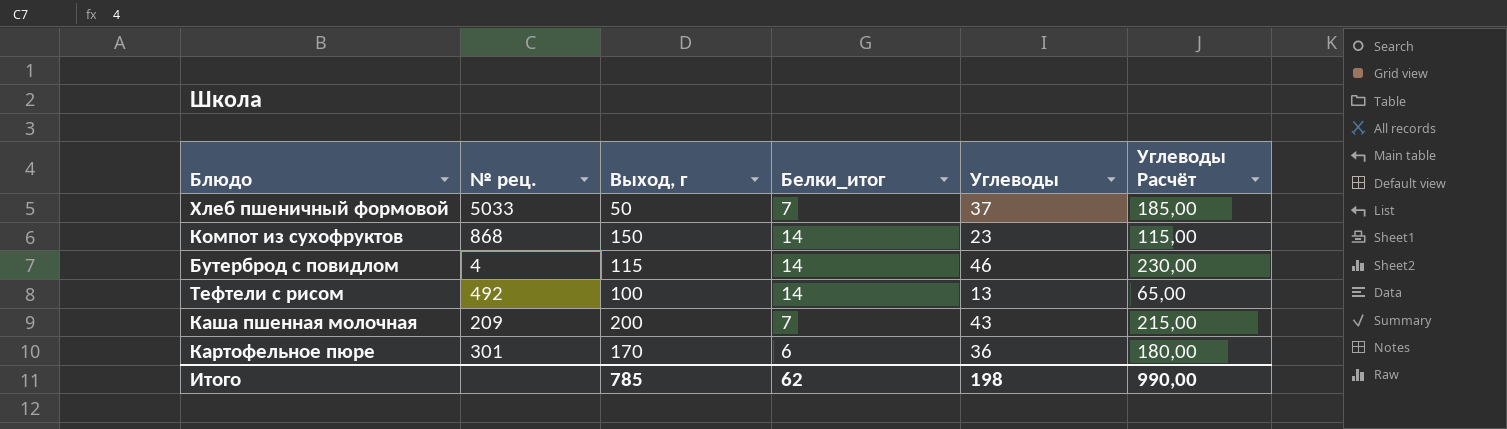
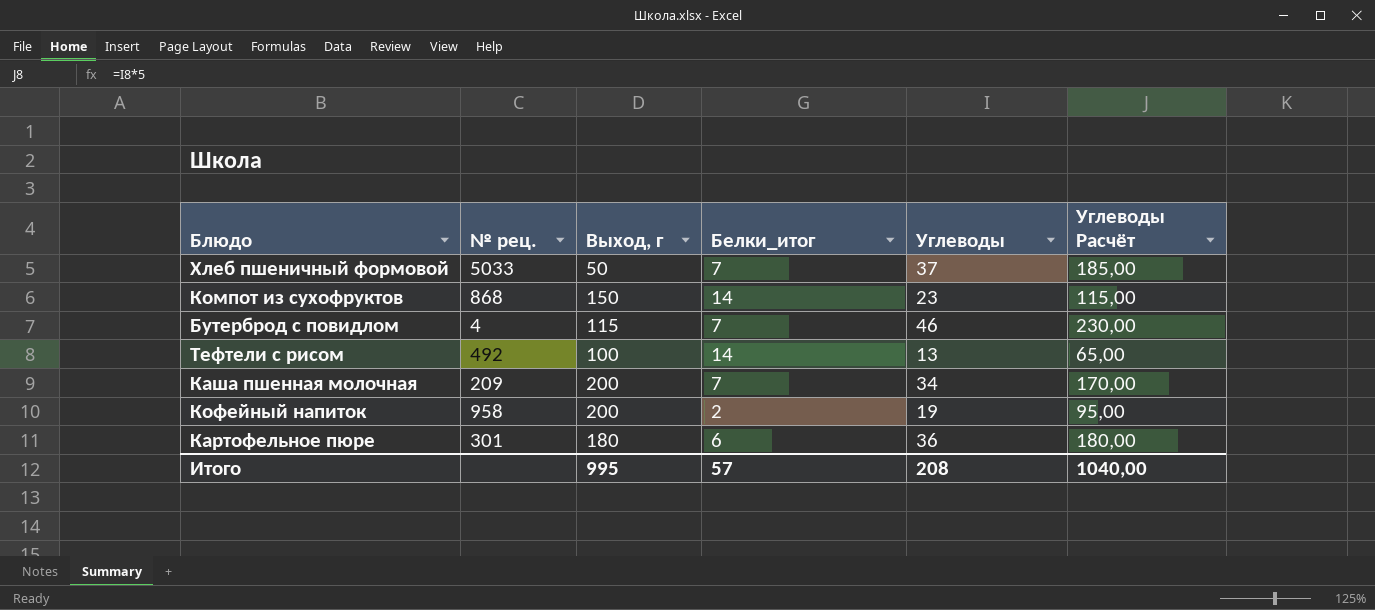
Бутерброд с повидлом | Белки_итог: 14 -> 7
Каша пшенная молочная | Углеводы: 43 -> 34
Каша пшенная молочная | Углеводы Расчёт: 215,00 -> 170,00
row Кофейный напиток: none -> 958 | 200 | 2 | 19 | 95,00
Картофельное пюре | Выход, г: 170 -> 180
Итого | Выход, г: 785 -> 995
Итого | Белки_итог: 62 -> 57
Итого | Углеводы: 198 -> 208
Итого | Углеводы Расчёт: 990,00 -> 1040,00

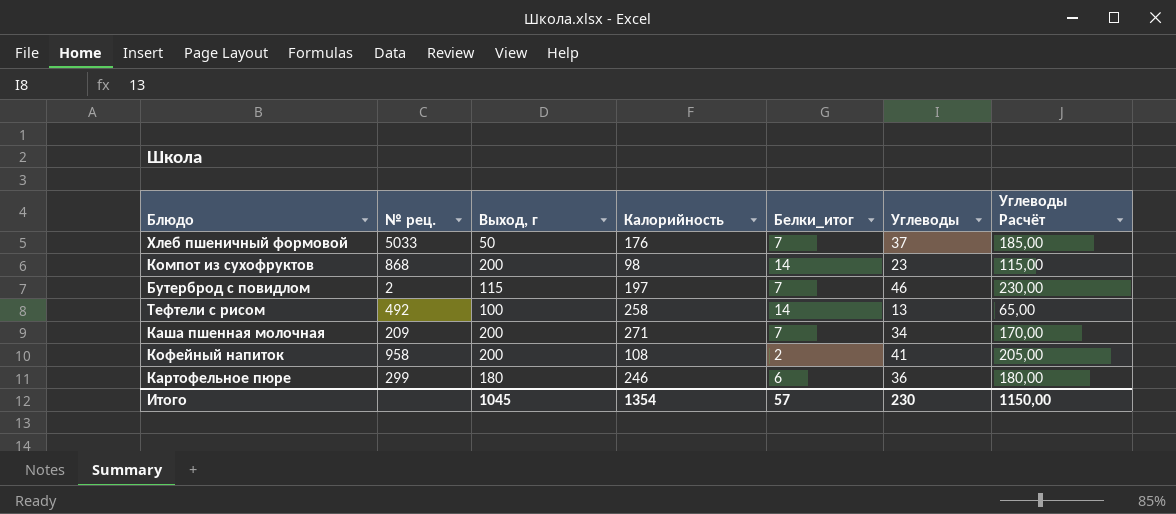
column Калорийность | position: none -> 4
Компот из сухофруктов | Выход, г: 150 -> 200
Бутерброд с повидлом | № рец.: 4 -> 2
Кофейный напиток | Углеводы: 19 -> 41
Кофейный напиток | Углеводы Расчёт: 95,00 -> 205,00
Картофельное пюре | № рец.: 301 -> 299
Итого | Выход, г: 995 -> 1045
Итого | Углеводы: 208 -> 230
Итого | Углеводы Расчёт: 1040,00 -> 1150,00

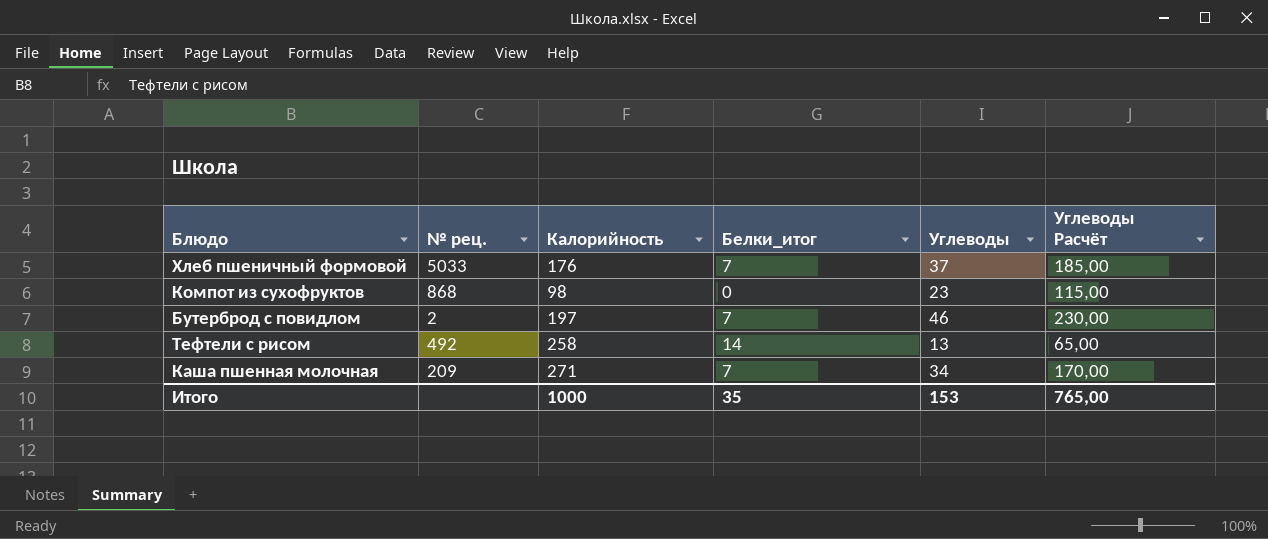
column Выход, г | position: 3 -> none
row Кофейный напиток: 958 | 200 | 108 | 2 | 41 | 205,00 -> none
row Картофельное пюре: 299 | 180 | 246 | 6 | 36 | 180,00 -> none
Компот из сухофруктов | Белки_итог: 14 -> 0
Итого | Калорийность: 1354 -> 1000
Итого | Белки_итог: 57 -> 35
Итого | Углеводы: 230 -> 153
Итого | Углеводы Расчёт: 1150,00 -> 765,00

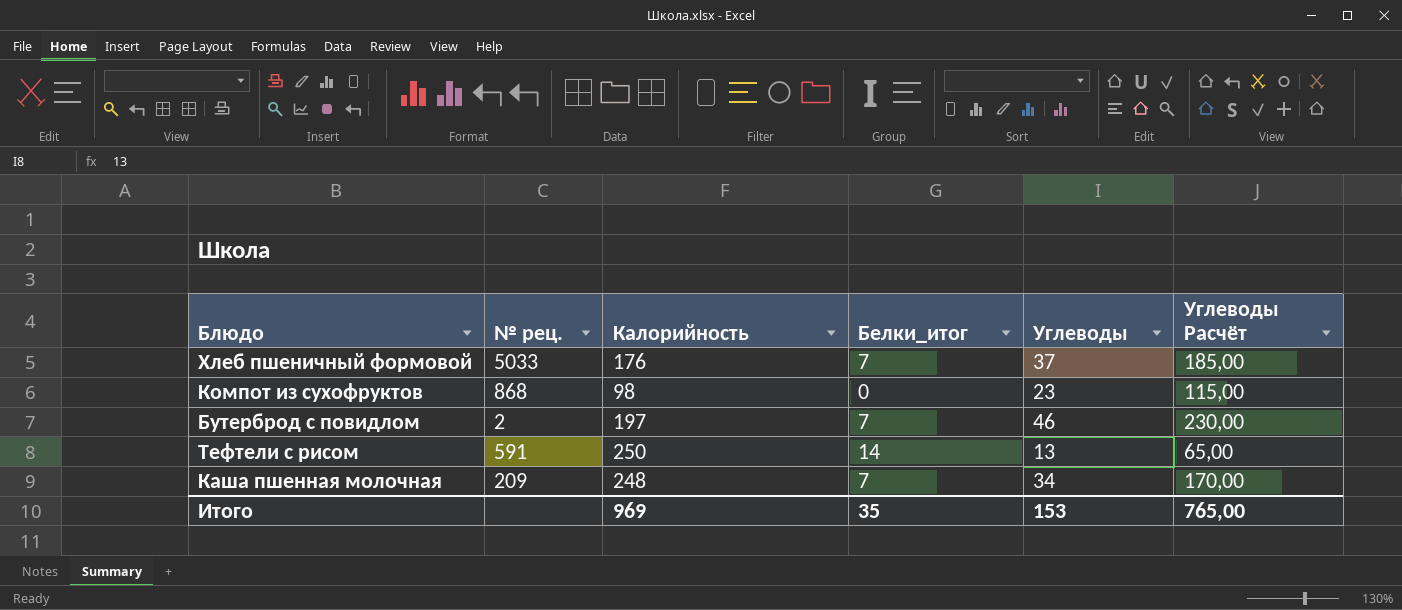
Тефтели с рисом | № рец.: 492 -> 591
Тефтели с рисом | Калорийность: 258 -> 250
Каша пшенная молочная | Калорийность: 271 -> 248
Итого | Калорийность: 1000 -> 969

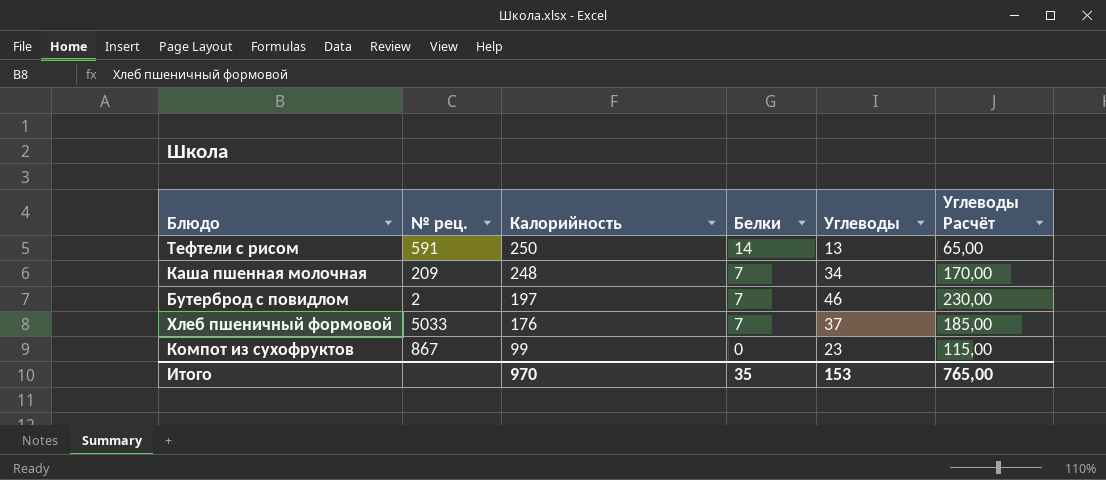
row order: none -> Калорийность descending
column name: Белки_итог -> Белки
Компот из сухофруктов | № рец.: 868 -> 867
Компот из сухофруктов | Калорийность: 98 -> 99
Итого | Калорийность: 969 -> 970

